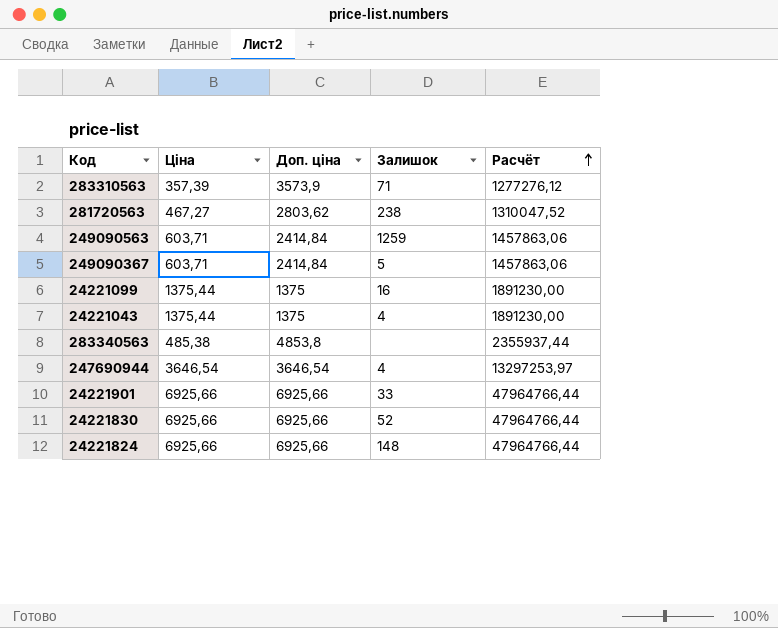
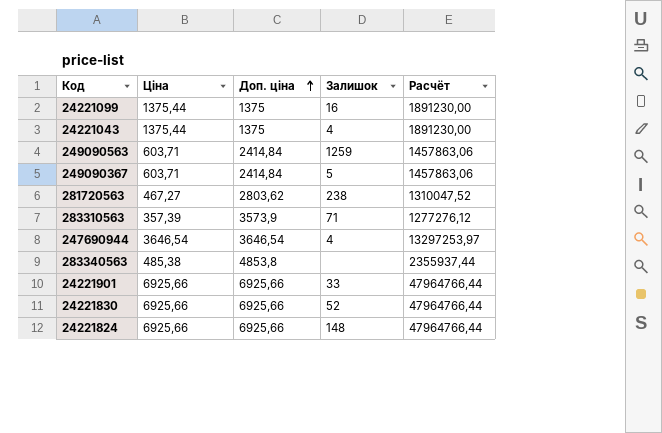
row order: Расчёт ascending -> Доп. ціна ascending

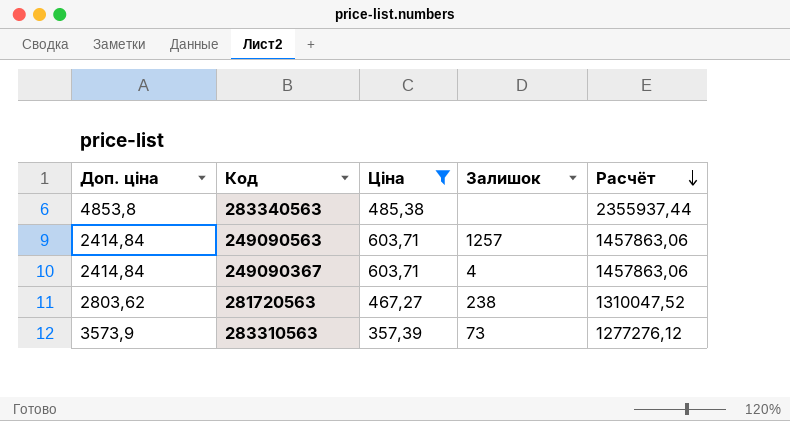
filter: none -> Ціна <= 603,71
row order: Доп. ціна ascending -> Расчёт descending
column Доп. ціна | position: 3 -> 1
249090563 | Залишок: 1259 -> 1257
249090367 | Залишок: 5 -> 4
283310563 | Залишок: 71 -> 73

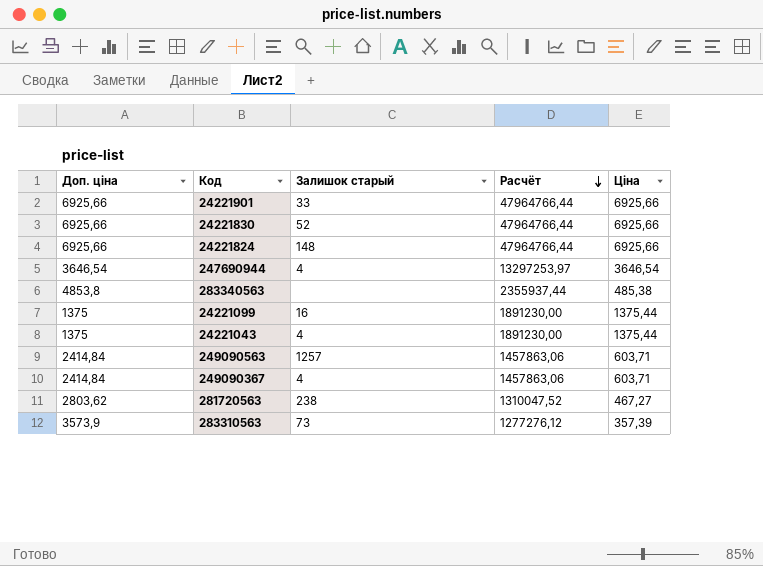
filter: Ціна <= 603,71 -> none
column name: Залишок -> Залишок старый
column Ціна | position: 3 -> 5

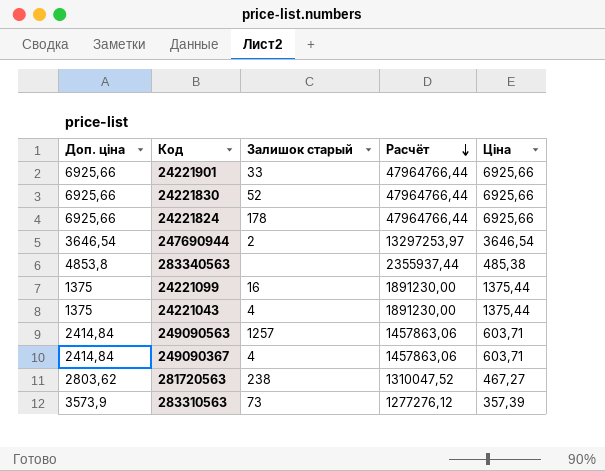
24221824 | Залишок старый: 148 -> 178
247690944 | Залишок старый: 4 -> 2

